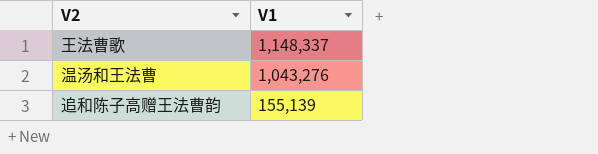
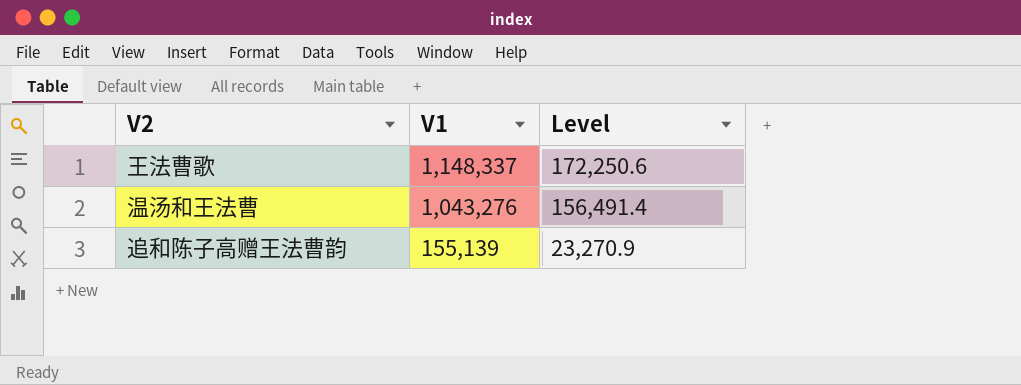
column Level | formula: none -> [V1] * 0.15

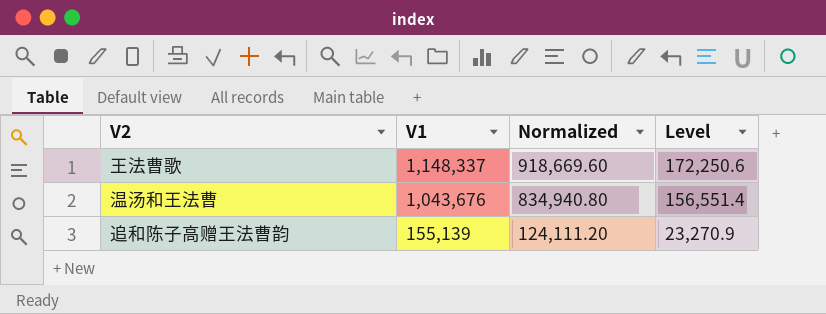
column Normalized | formula: none -> [V1] * 0.8
温汤和王法曹 | V1: 1,043,276 -> 1,043,676
温汤和王法曹 | Level: 156,491.4 -> 156,551.4

